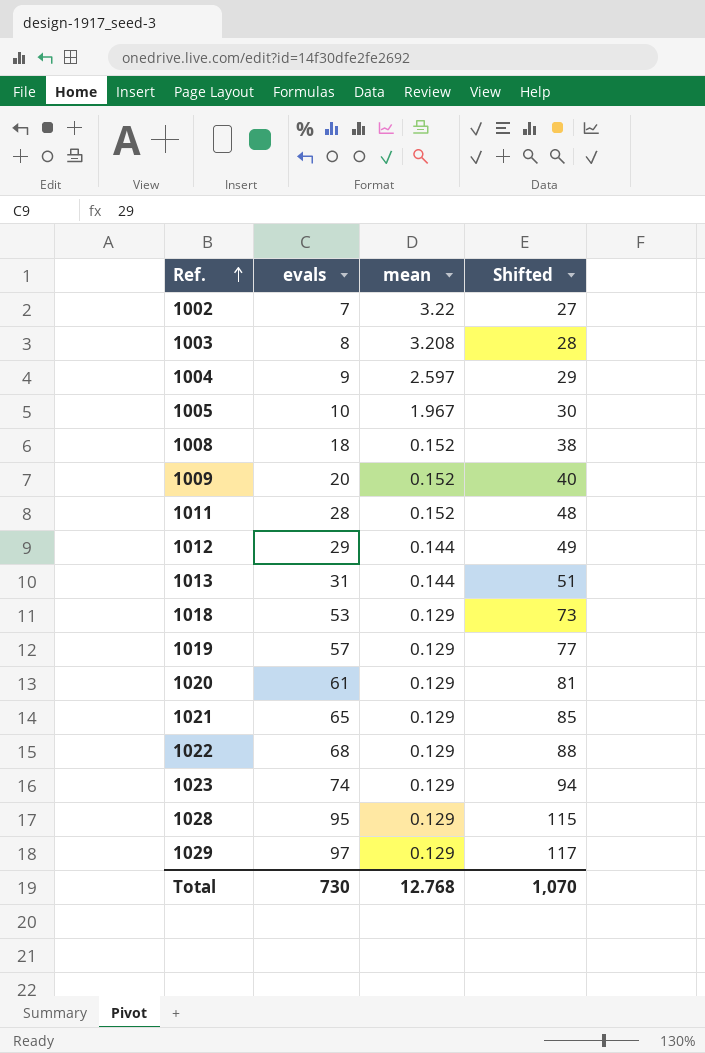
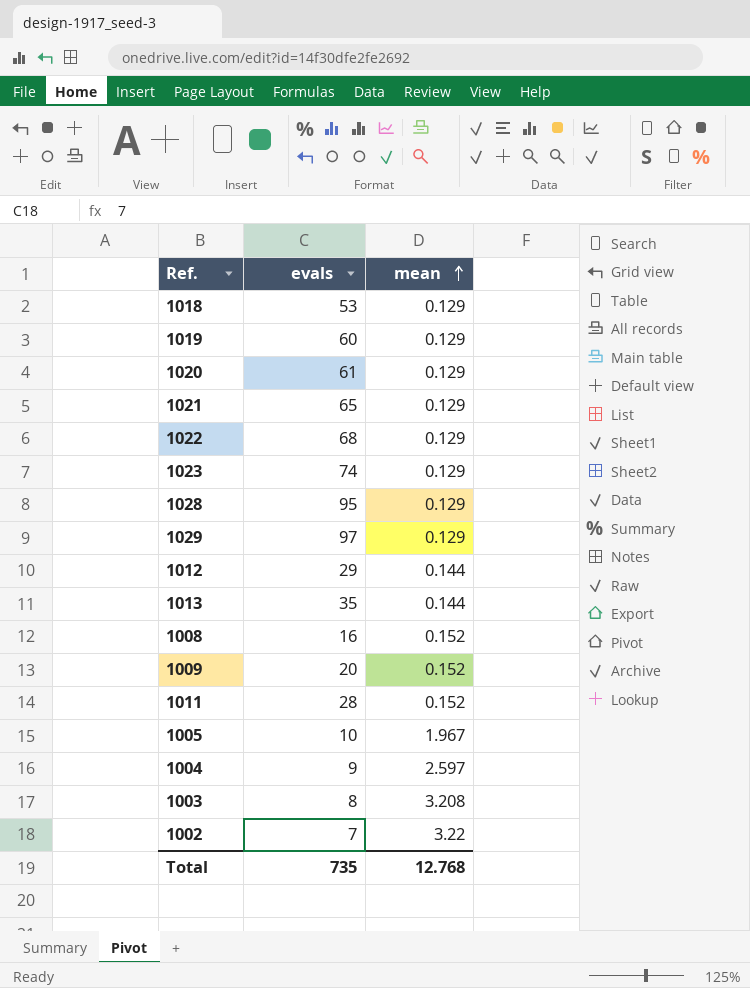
row order: Ref. ascending -> mean ascending
column Shifted | formula: [evals] + 20 -> none
1019 | evals: 57 -> 60
1013 | evals: 31 -> 35
1008 | evals: 18 -> 16
Total | evals: 730 -> 735

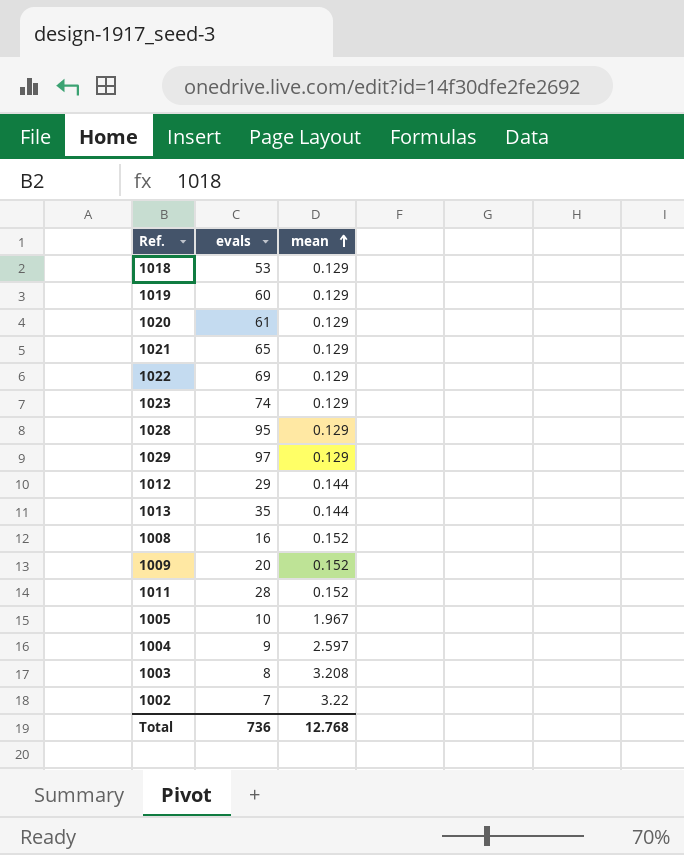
1022 | evals: 68 -> 69
Total | evals: 735 -> 736

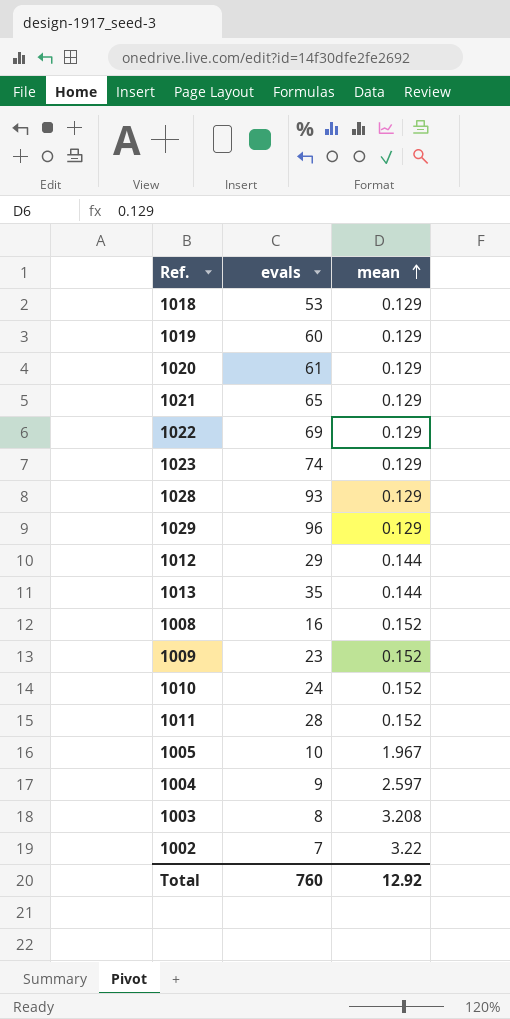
1028 | evals: 95 -> 93
1029 | evals: 97 -> 96
1009 | evals: 20 -> 23
row 1010: none -> 24 | 0.152
Total | evals: 736 -> 760
Total | mean: 12.768 -> 12.92

